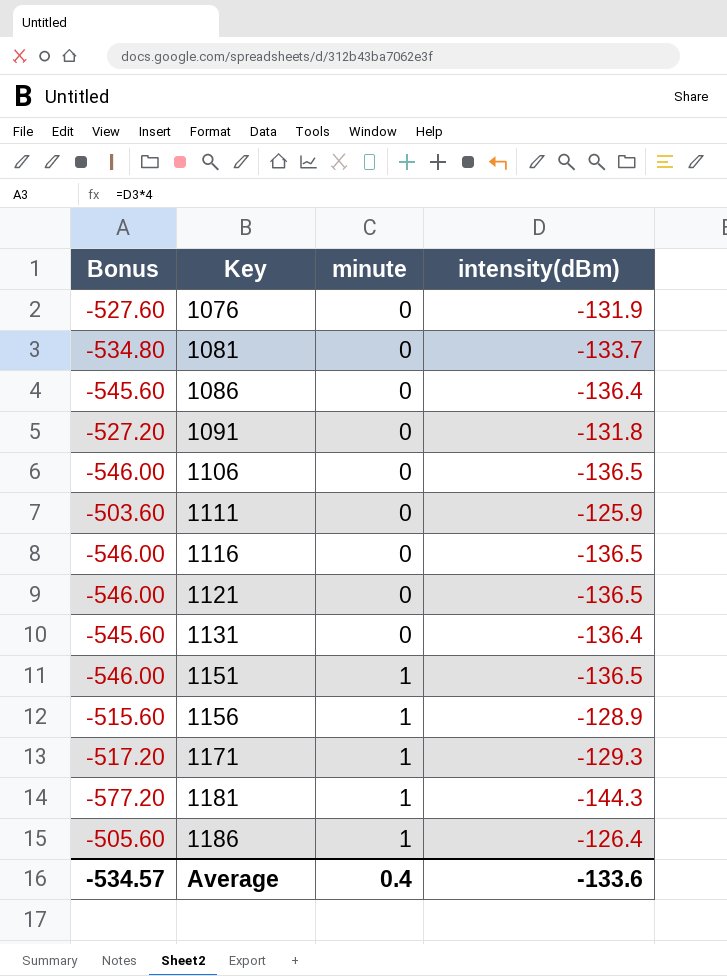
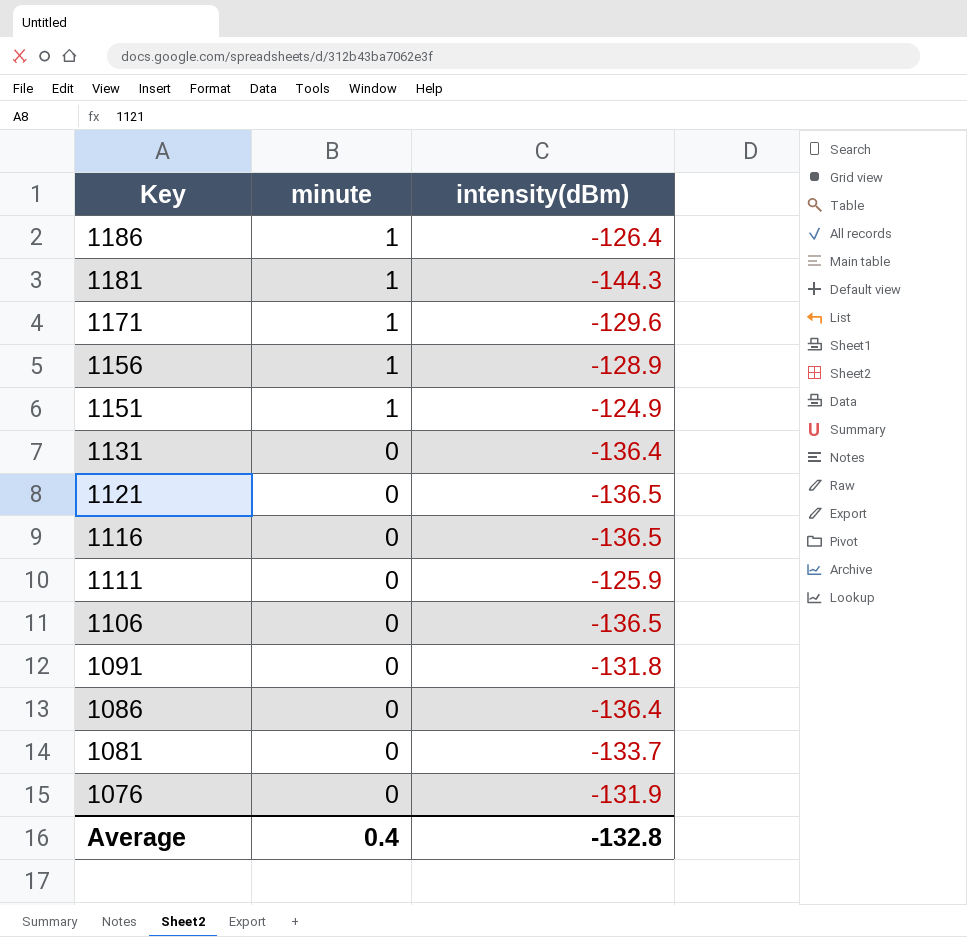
row order: Key ascending -> Key descending
column Bonus | formula: [intensity(dBm)] * 4 -> none
1171 | intensity(dBm): -129.3 -> -129.6
1151 | intensity(dBm): -136.5 -> -124.9
Average | intensity(dBm): -133.6 -> -132.8

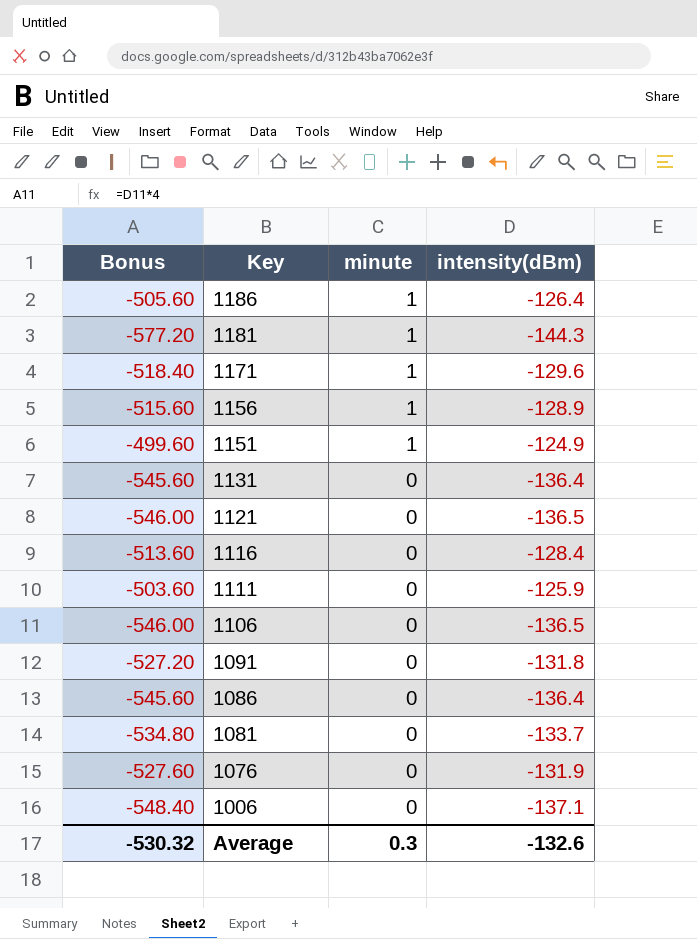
column Bonus | formula: none -> [intensity(dBm)] * 4
1116 | intensity(dBm): -136.5 -> -128.4
row 1006: none -> -548.40 | 0 | -137.1
Average | minute: 0.4 -> 0.3
Average | intensity(dBm): -132.8 -> -132.6

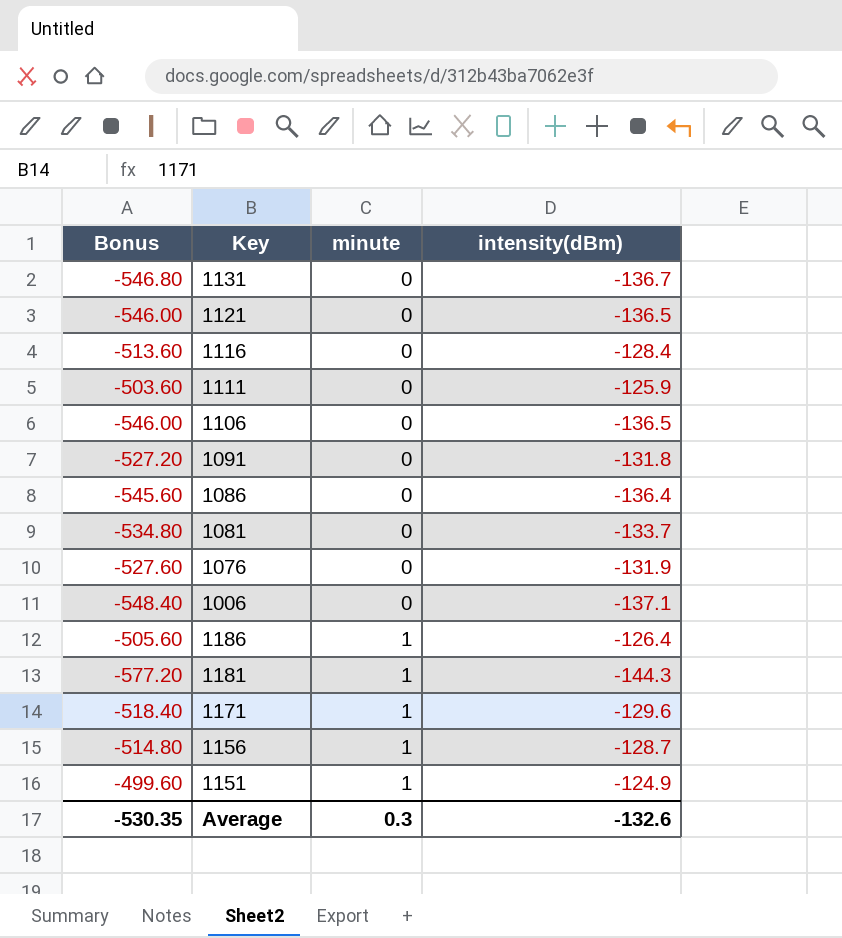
row order: Key descending -> minute ascending
1131 | Bonus: -545.60 -> -546.80
1131 | intensity(dBm): -136.4 -> -136.7
1156 | Bonus: -515.60 -> -514.80
1156 | intensity(dBm): -128.9 -> -128.7
Average | Bonus: -530.32 -> -530.35

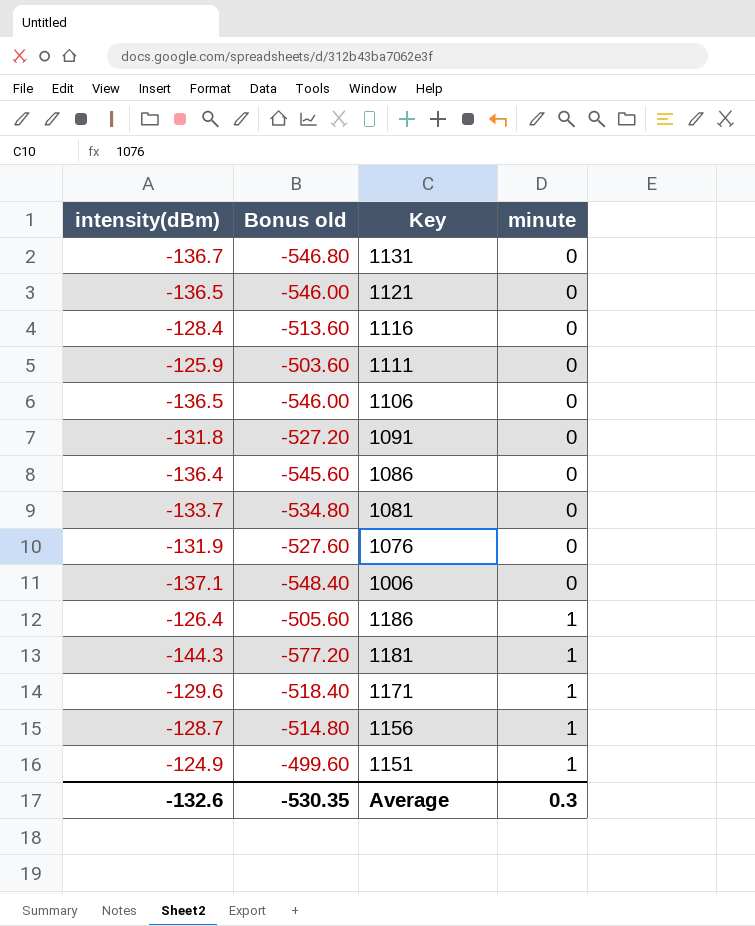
column intensity(dBm) | position: 4 -> 1
column name: Bonus -> Bonus old

